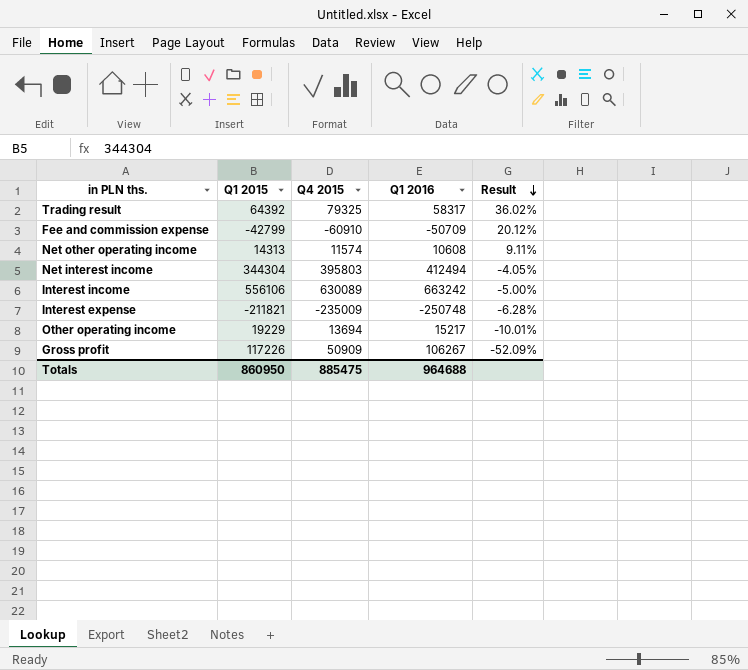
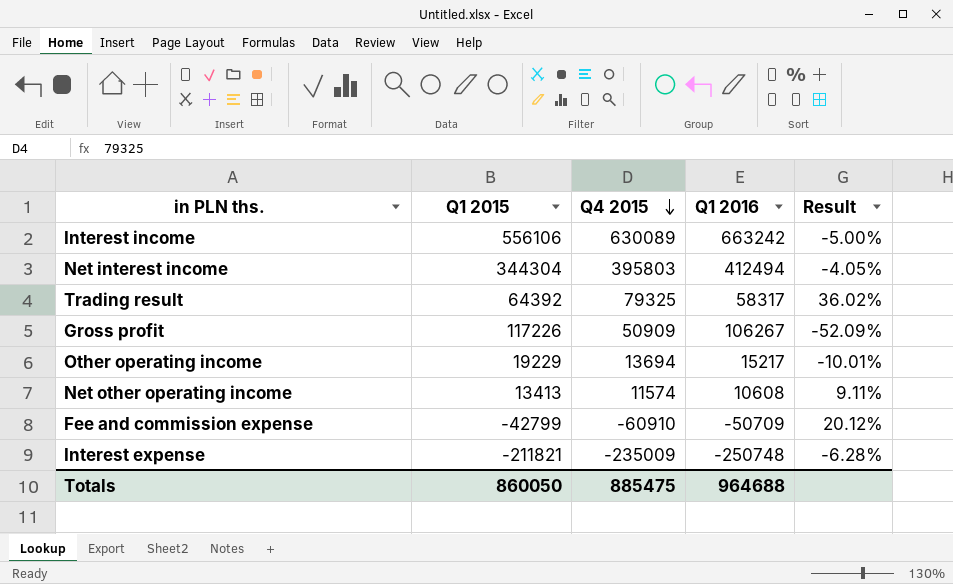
row order: Result descending -> Q4 2015 descending
Net other operating income | Q1 2015: 14313 -> 13413
Totals | Q1 2015: 860950 -> 860050

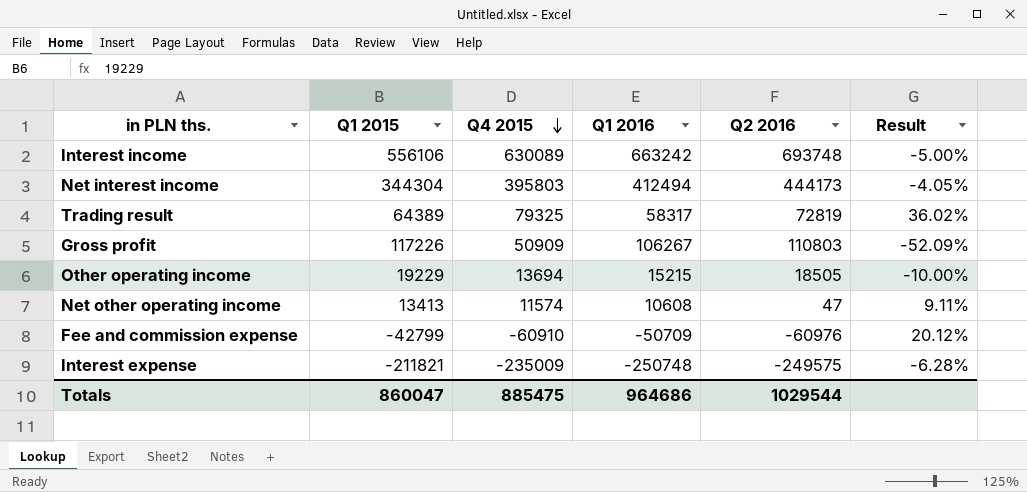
column Q2 2016 | position: none -> 5
Trading result | Q1 2015: 64392 -> 64389
Other operating income | Q1 2016: 15217 -> 15215
Other operating income | Result: -10.01% -> -10.00%
Totals | Q1 2015: 860050 -> 860047
Totals | Q1 2016: 964688 -> 964686

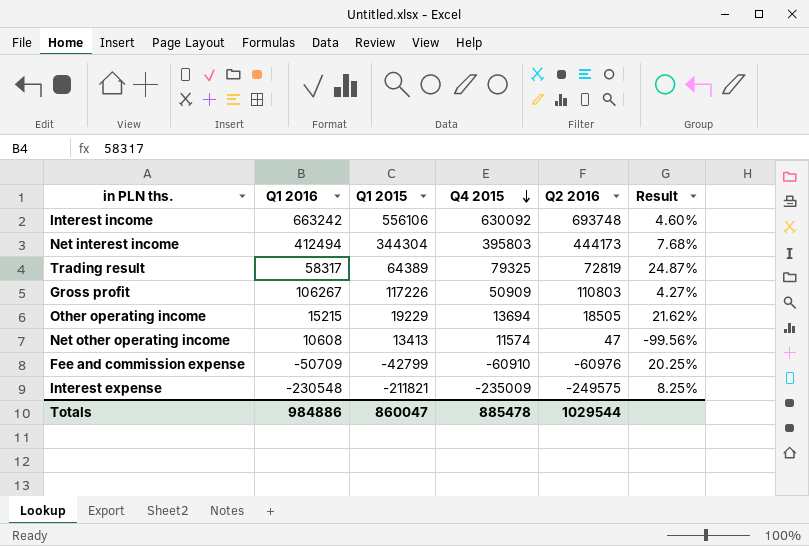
column Q1 2016 | position: 4 -> 2
column Result | formula: ([Q4 2015] - [Q1 2016]) / [Q1 2016] -> ([Q2 2016] - [Q1 2016]) / [Q1 2016]
Interest income | Q4 2015: 630089 -> 630092
Interest expense | Q1 2016: -250748 -> -230548
Totals | Q1 2016: 964686 -> 984886
Totals | Q4 2015: 885475 -> 885478

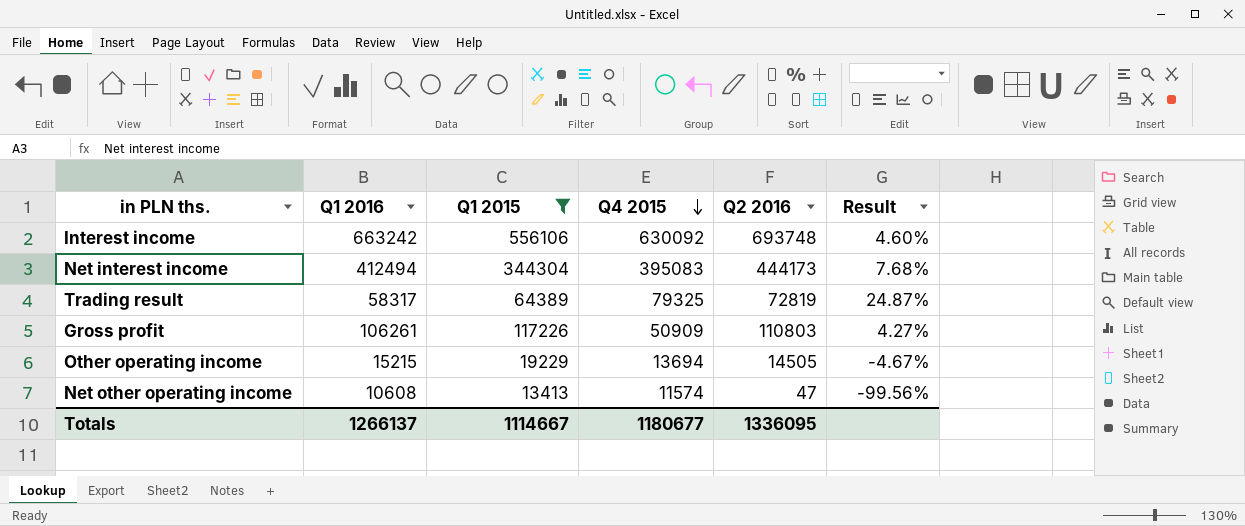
filter: none -> Q1 2015 >= 13413
Net interest income | Q4 2015: 395803 -> 395083
Gross profit | Q1 2016: 106267 -> 106261
Other operating income | Q2 2016: 18505 -> 14505
Other operating income | Result: 21.62% -> -4.67%
Totals | Q1 2016: 984886 -> 1266137
Totals | Q1 2015: 860047 -> 1114667
Totals | Q4 2015: 885478 -> 1180677
Totals | Q2 2016: 1029544 -> 1336095

